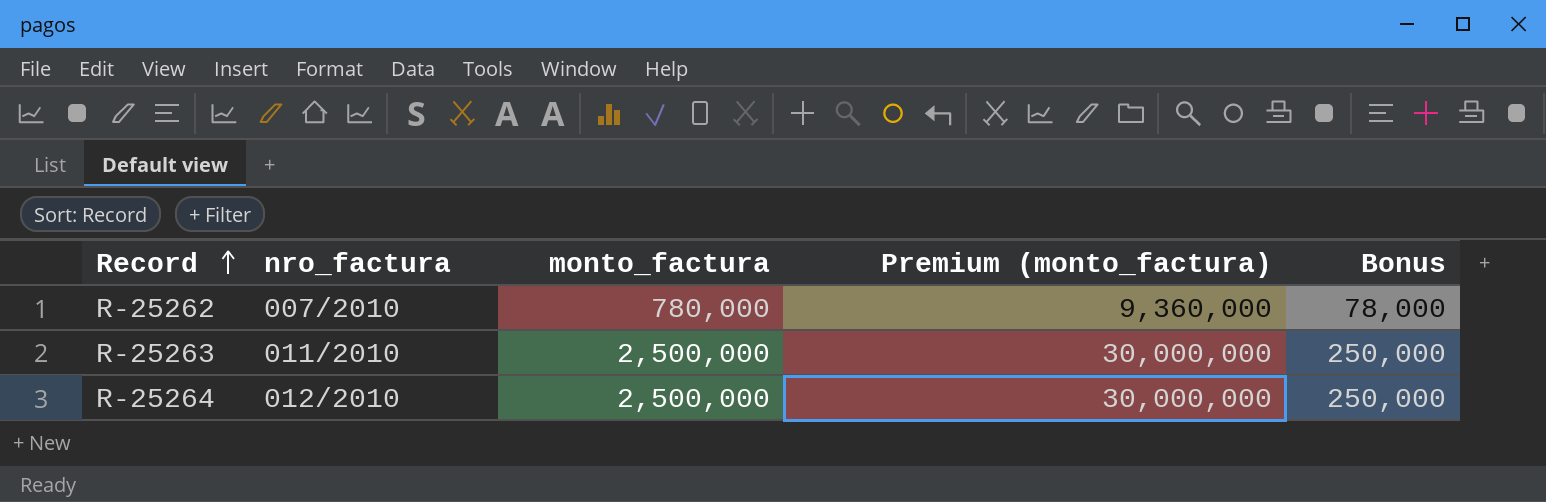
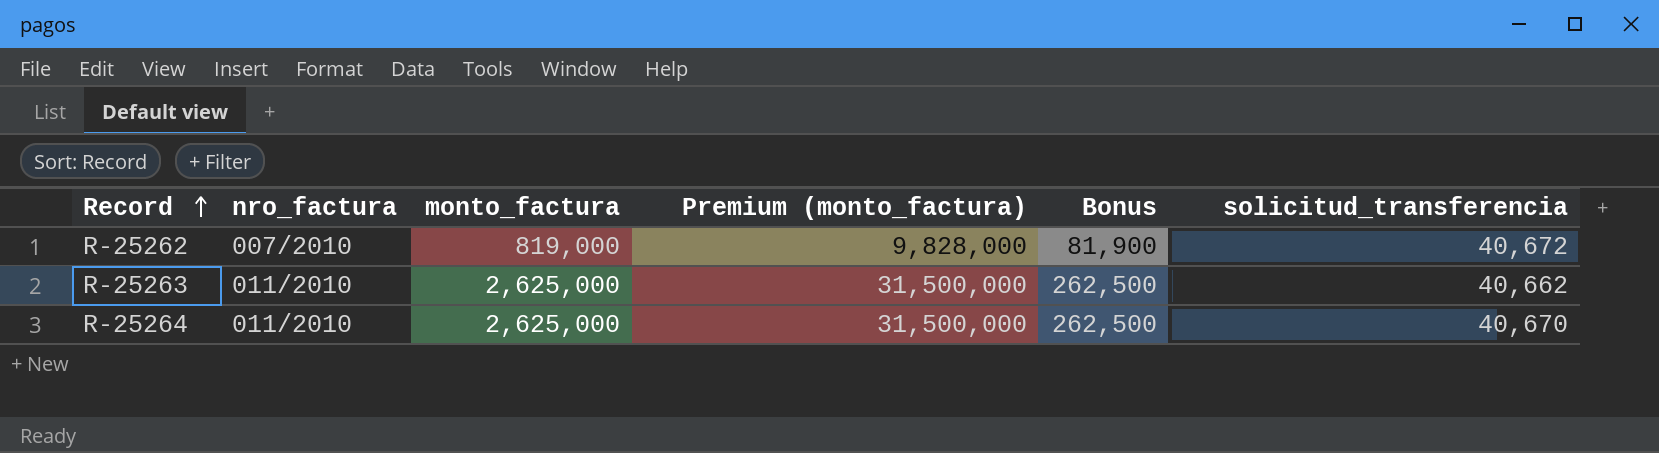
column solicitud_transferencia | position: none -> 6
R-25262 | monto_factura: 780,000 -> 819,000
R-25262 | Premium (monto_factura): 9,360,000 -> 9,828,000
R-25262 | Bonus: 78,000 -> 81,900
R-25263 | monto_factura: 2,500,000 -> 2,625,000
R-25263 | Premium (monto_factura): 30,000,000 -> 31,500,000
R-25263 | Bonus: 250,000 -> 262,500
R-25264 | nro_factura: 012/2010 -> 011/2010
R-25264 | monto_factura: 2,500,000 -> 2,625,000
R-25264 | Premium (monto_factura): 30,000,000 -> 31,500,000
R-25264 | Bonus: 250,000 -> 262,500

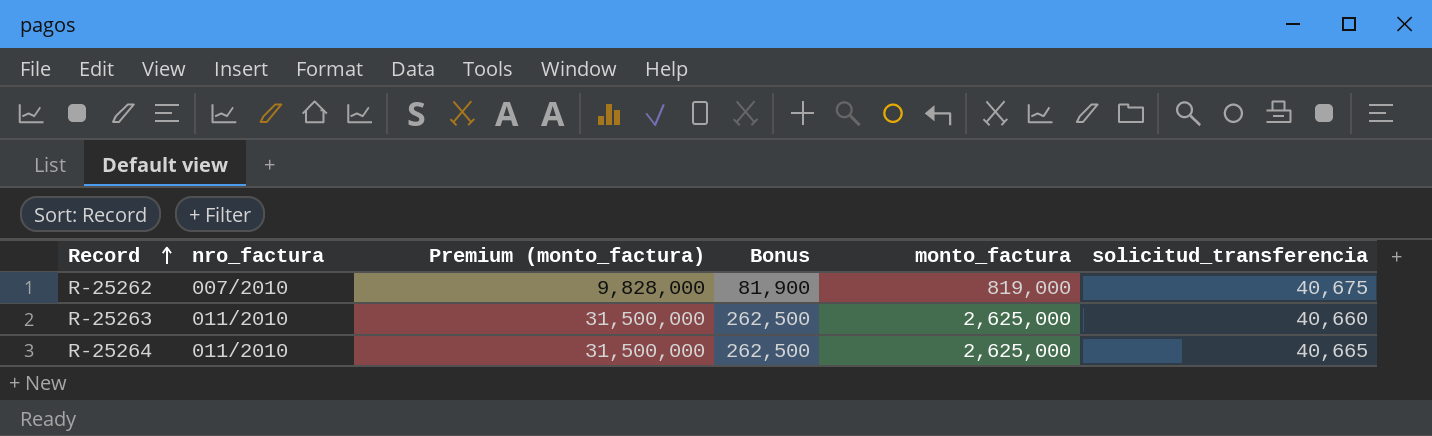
column monto_factura | position: 3 -> 5
R-25262 | solicitud_transferencia: 40,672 -> 40,675
R-25263 | solicitud_transferencia: 40,662 -> 40,660
R-25264 | solicitud_transferencia: 40,670 -> 40,665

